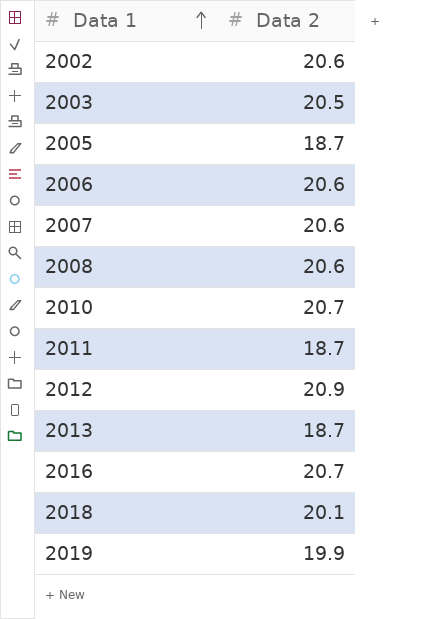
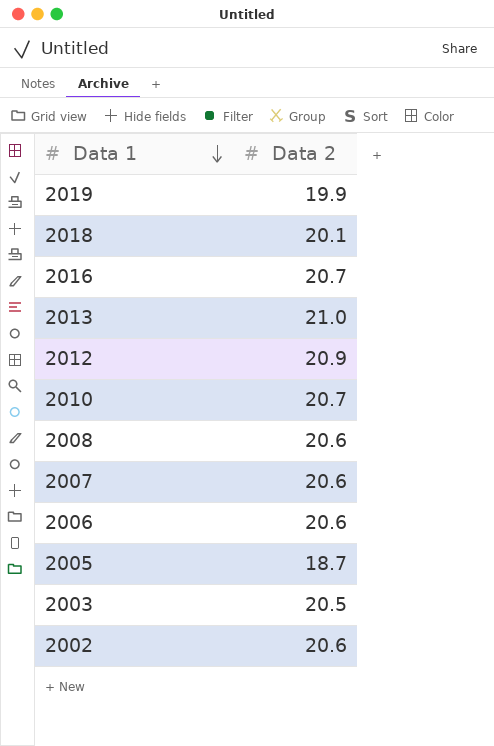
row order: Data 1 ascending -> Data 1 descending
row 2011: 18.7 -> none
2013 | Data 2: 18.7 -> 21.0

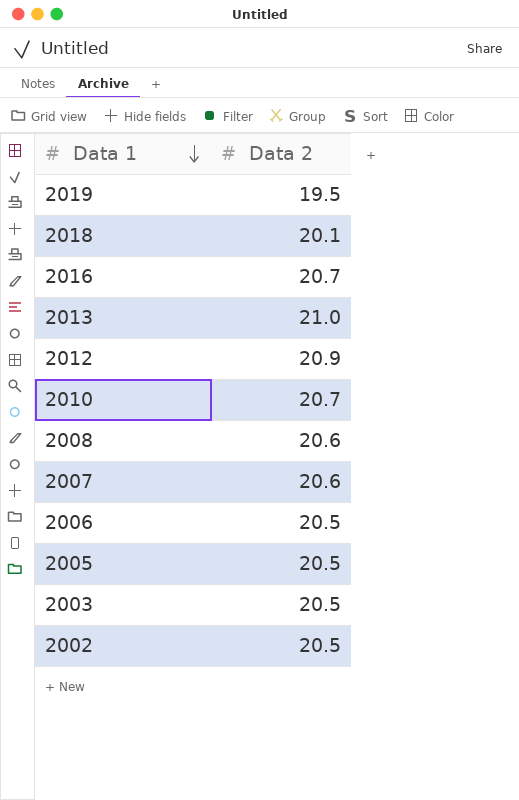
2019 | Data 2: 19.9 -> 19.5
2006 | Data 2: 20.6 -> 20.5
2005 | Data 2: 18.7 -> 20.5
2002 | Data 2: 20.6 -> 20.5

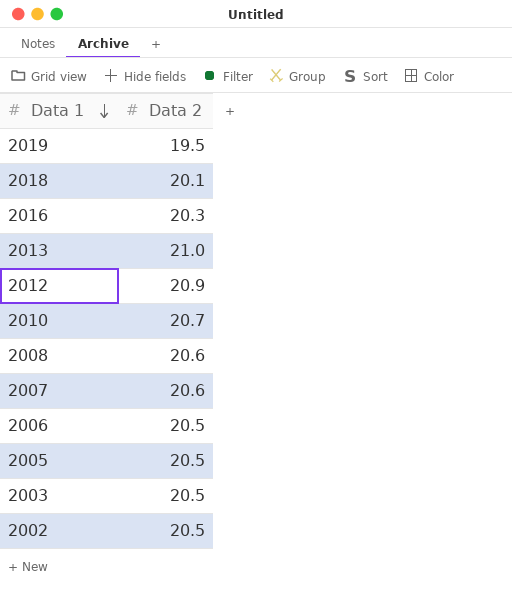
2016 | Data 2: 20.7 -> 20.3

